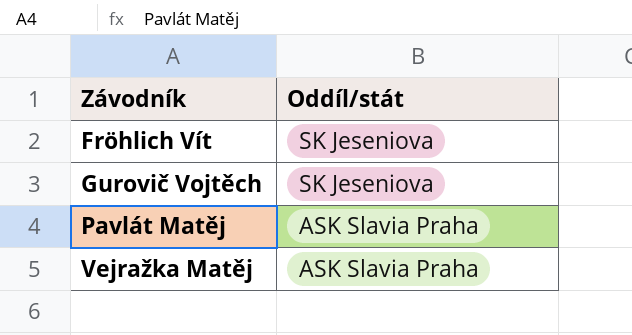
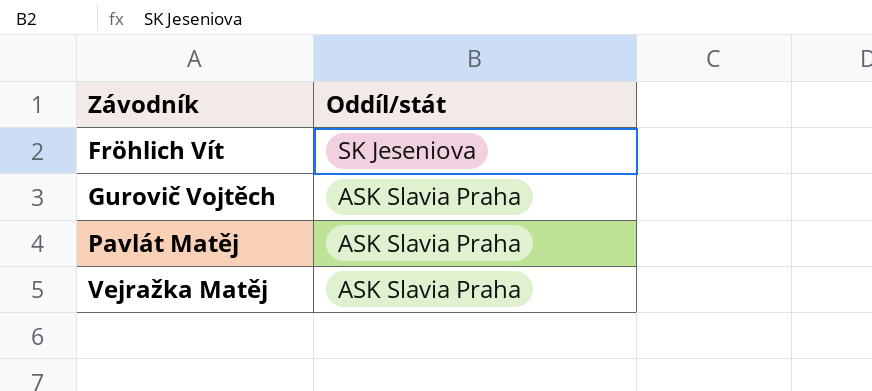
Gurovič Vojtěch | Oddíl/stát: SK Jeseniova -> ASK Slavia Praha

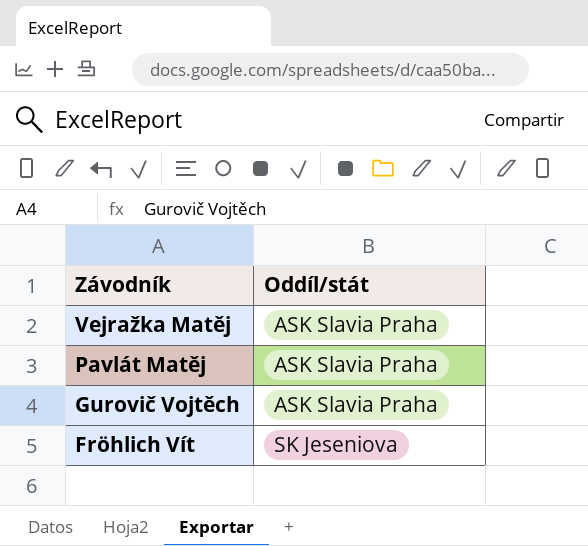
row order: Závodník ascending -> Závodník descending

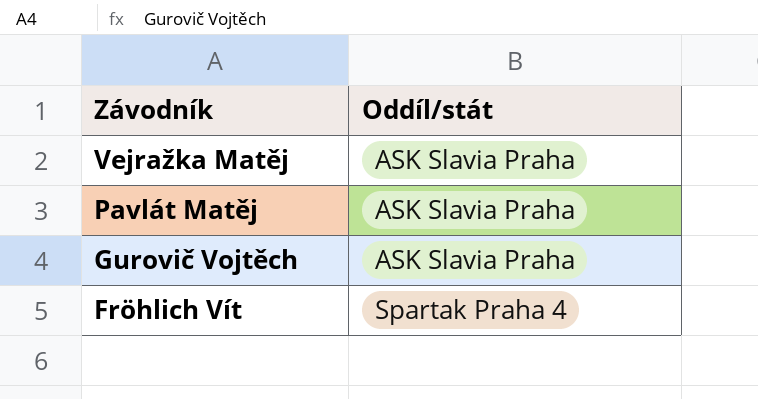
Fröhlich Vít | Oddíl/stát: SK Jeseniova -> Spartak Praha 4

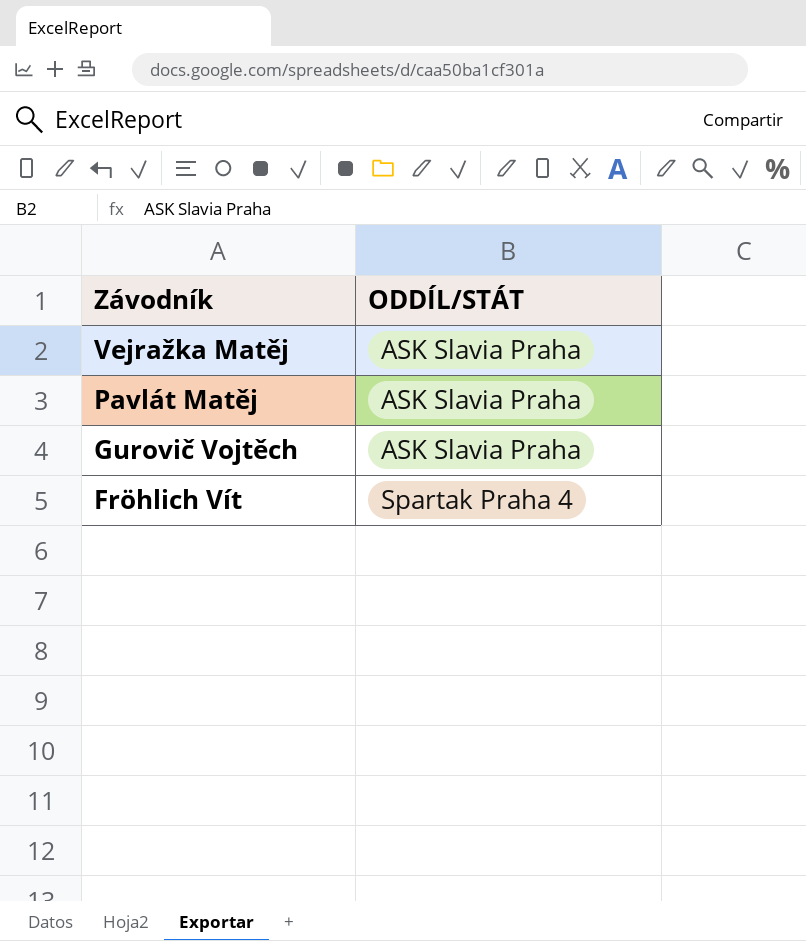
column name: Oddíl/stát -> ODDÍL/STÁT

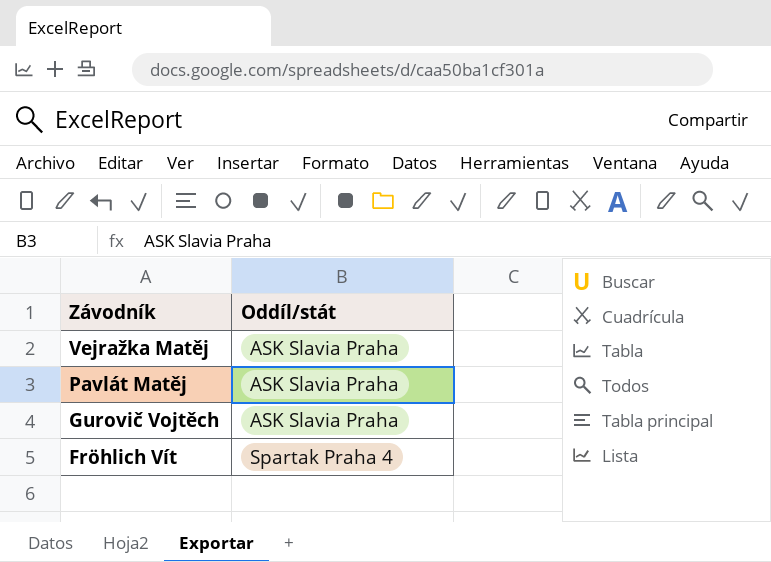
column name: ODDÍL/STÁT -> Oddíl/stát

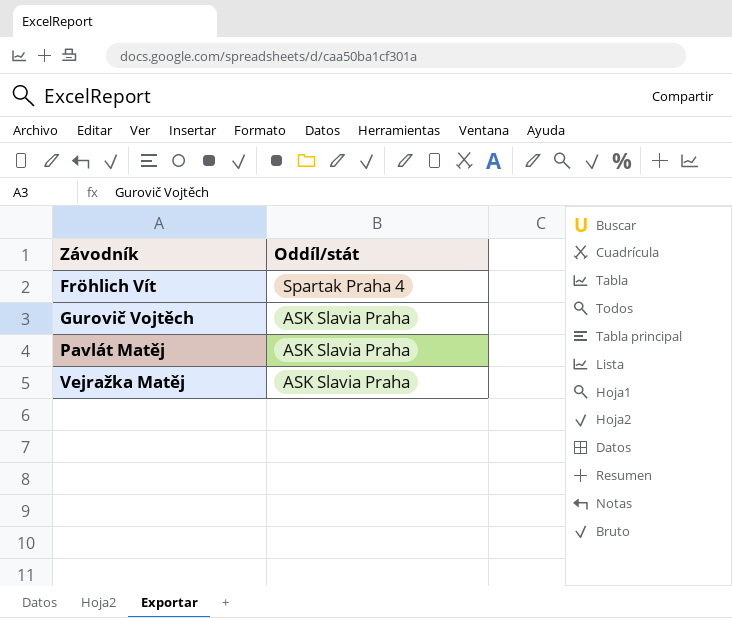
row order: Závodník descending -> Závodník ascending

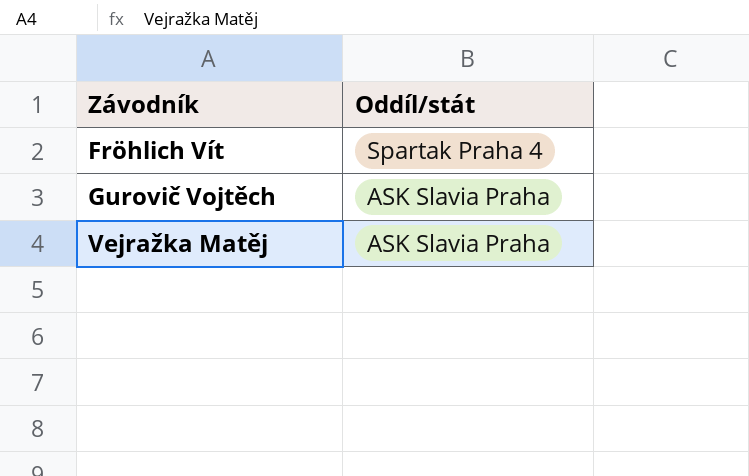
row Pavlát Matěj: ASK Slavia Praha -> none

